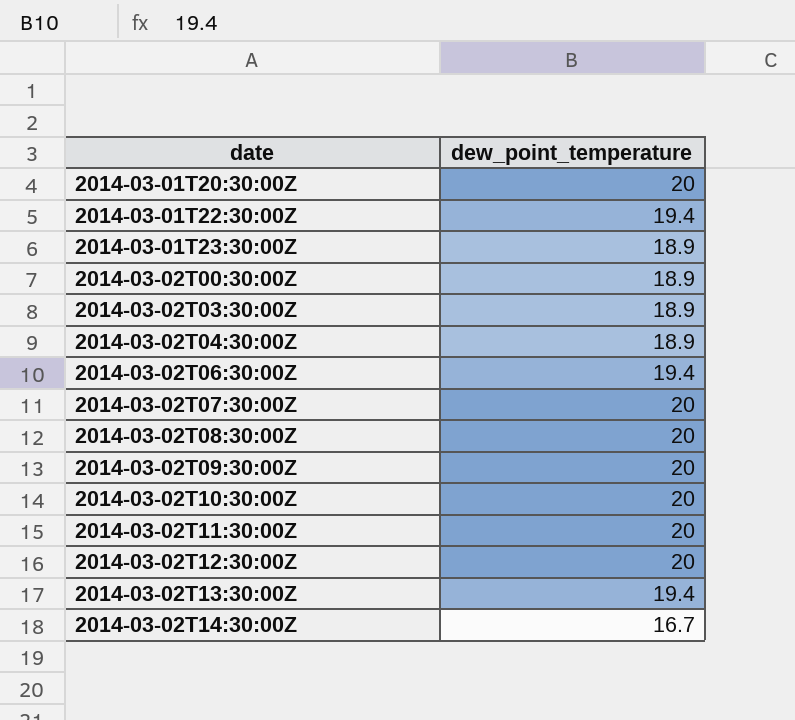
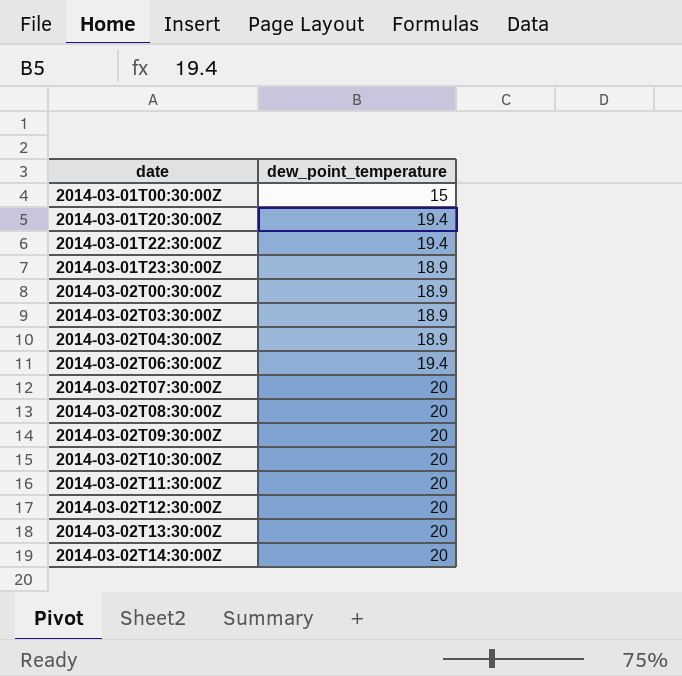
row 2014-03-01T00:30:00Z: none -> 15
2014-03-01T20:30:00Z | dew_point_temperature: 20 -> 19.4
2014-03-02T13:30:00Z | dew_point_temperature: 19.4 -> 20
2014-03-02T14:30:00Z | dew_point_temperature: 16.7 -> 20

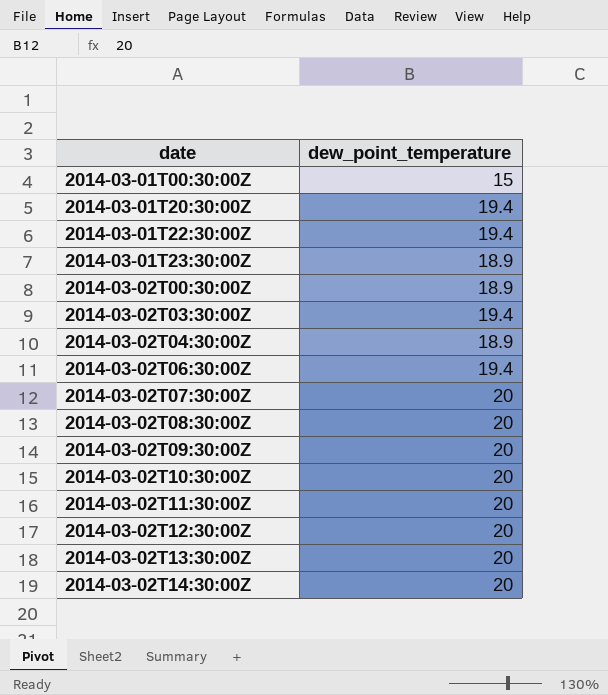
2014-03-02T03:30:00Z | dew_point_temperature: 18.9 -> 19.4

